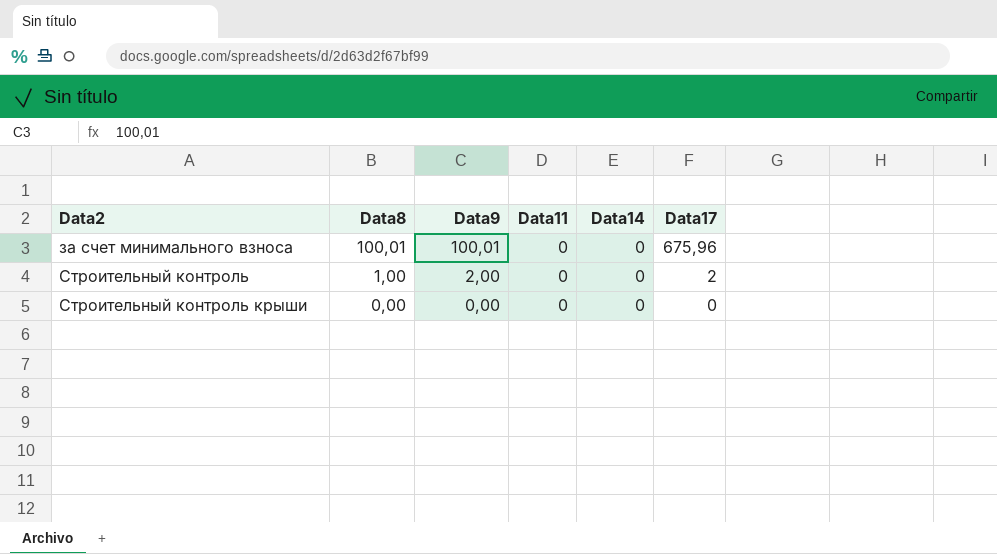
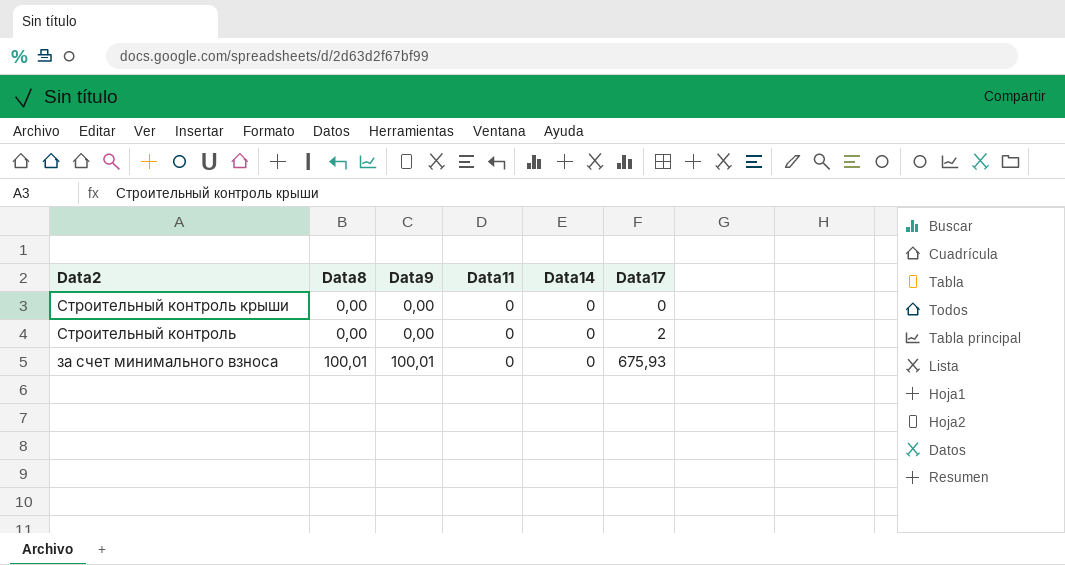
row order: Data2 ascending -> Data2 descending
Строительный контроль | Data8: 1,00 -> 0,00
Строительный контроль | Data9: 2,00 -> 0,00
за счет минимального взноса | Data17: 675,96 -> 675,93

